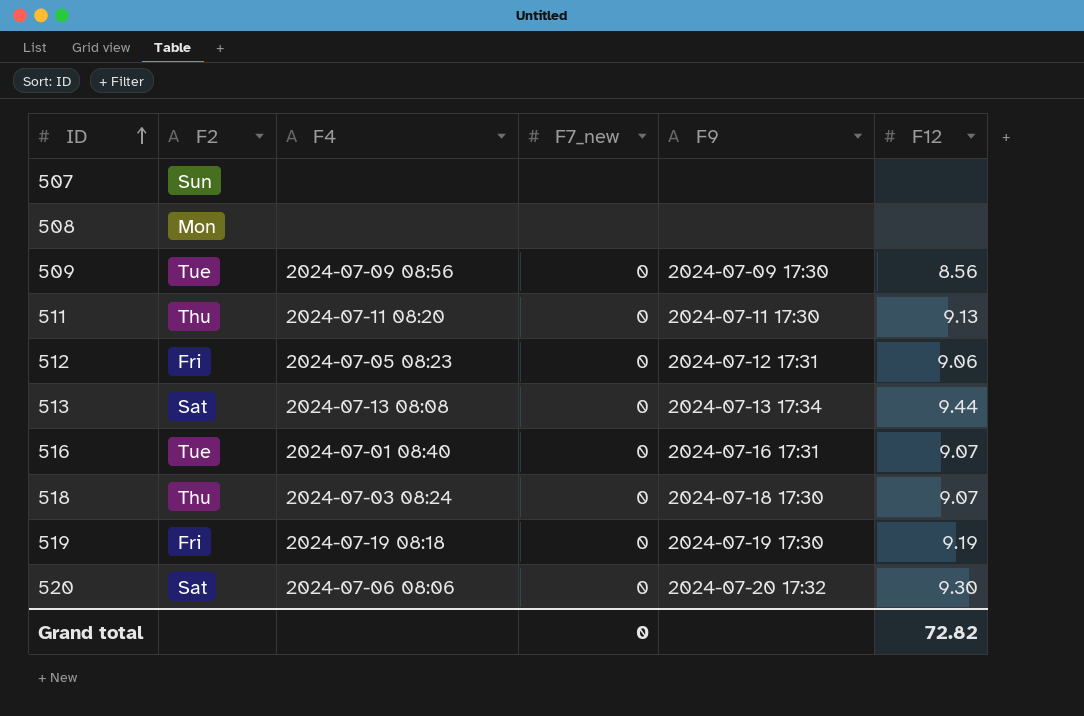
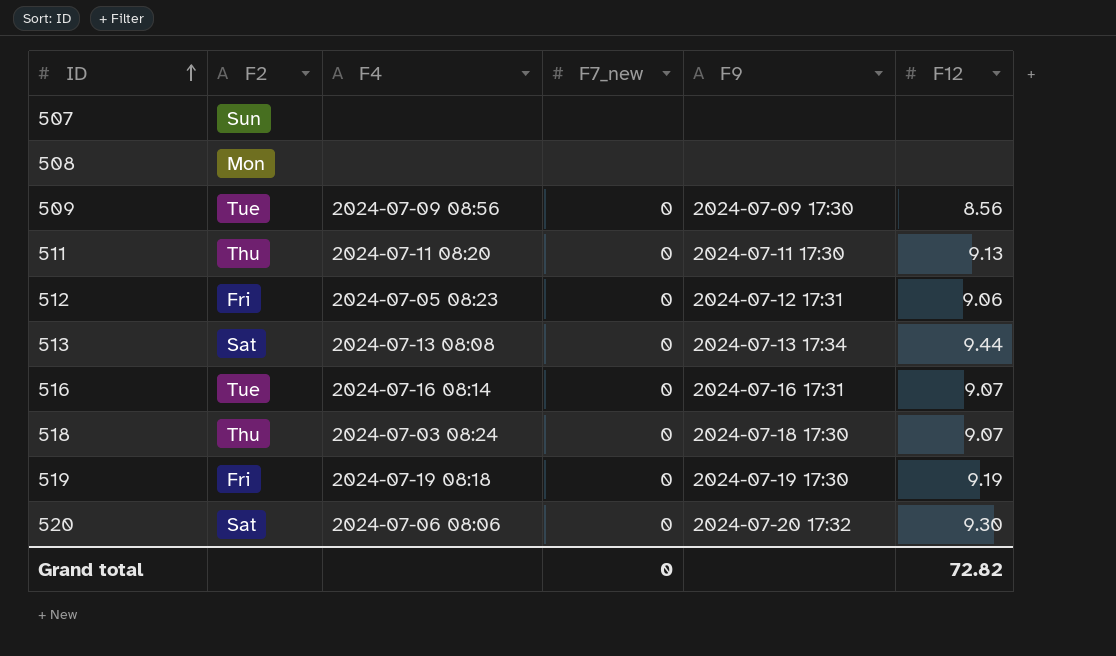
516 | F4: 2024-07-01 08:40 -> 2024-07-16 08:14

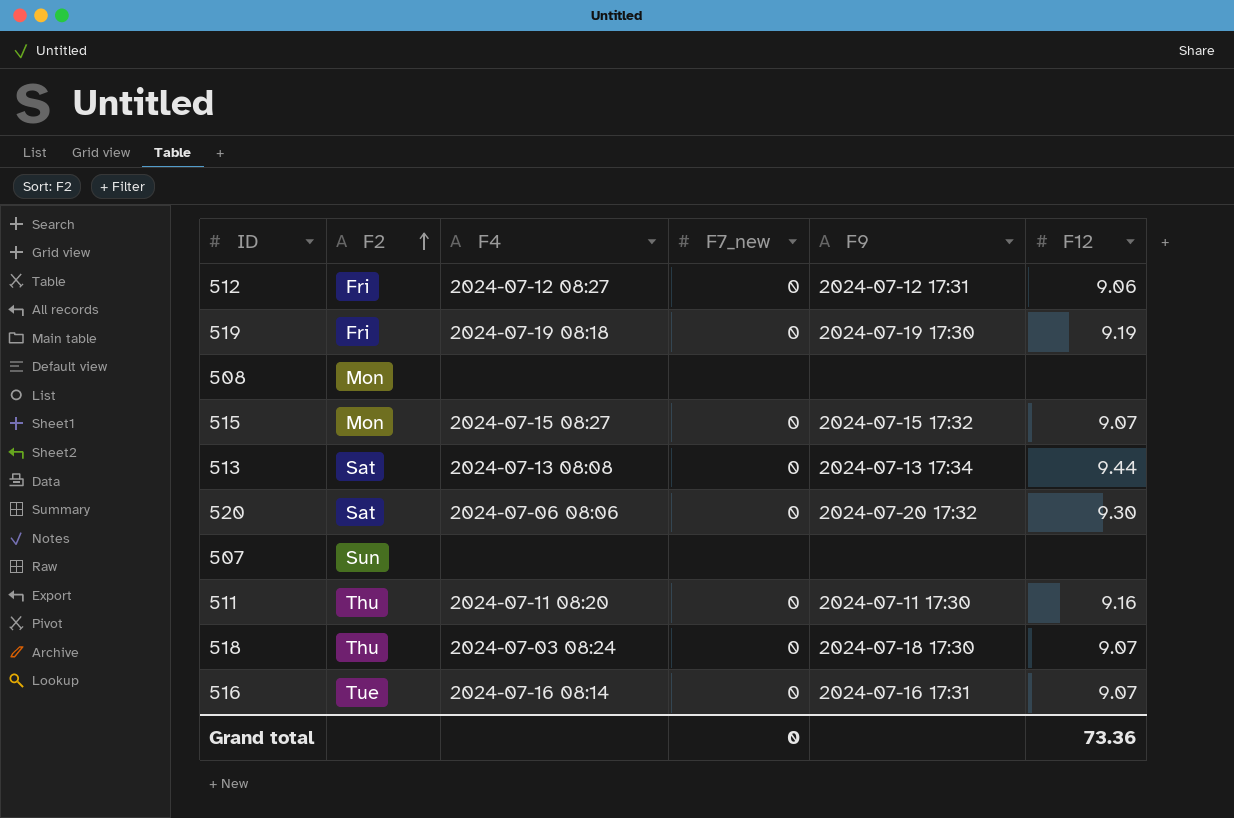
row order: ID ascending -> F2 ascending
row 509: Tue | 2024-07-09 08:56 | 0 | 2024-07-09 17:30 | 8.56 -> none
512 | F4: 2024-07-05 08:23 -> 2024-07-12 08:27
row 515: none -> Mon | 2024-07-15 08:27 | 0 | 2024-07-15 17:32 | 9.07
511 | F12: 9.13 -> 9.16
Grand total | F12: 72.82 -> 73.36

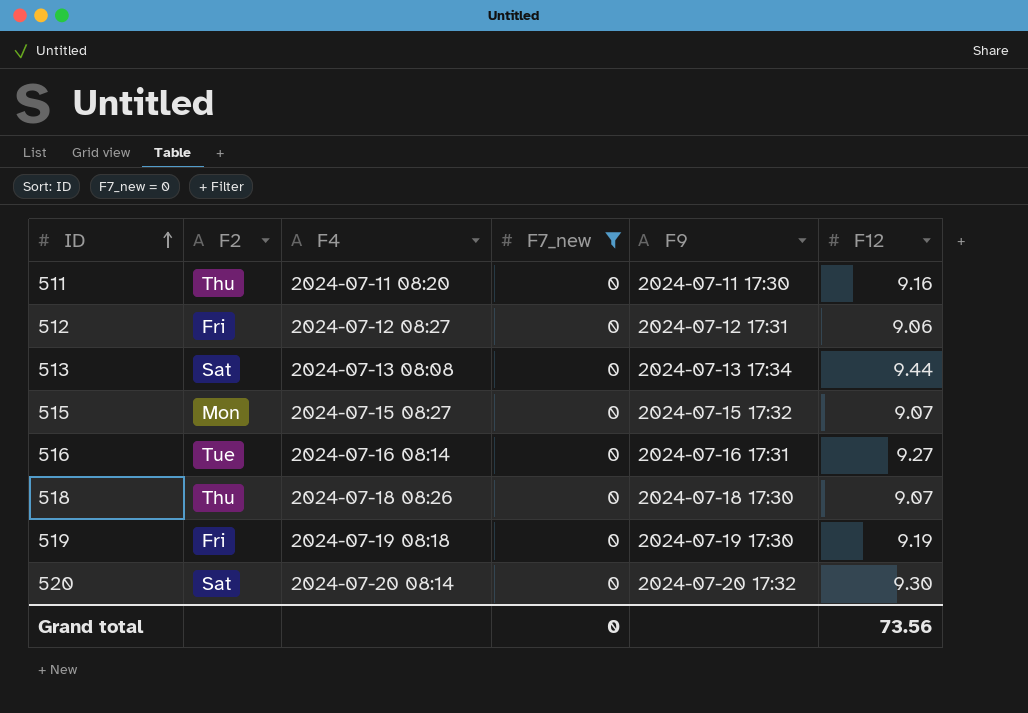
filter: none -> F7_new = 0
row order: F2 ascending -> ID ascending
516 | F12: 9.07 -> 9.27
518 | F4: 2024-07-03 08:24 -> 2024-07-18 08:26
520 | F4: 2024-07-06 08:06 -> 2024-07-20 08:14
Grand total | F12: 73.36 -> 73.56

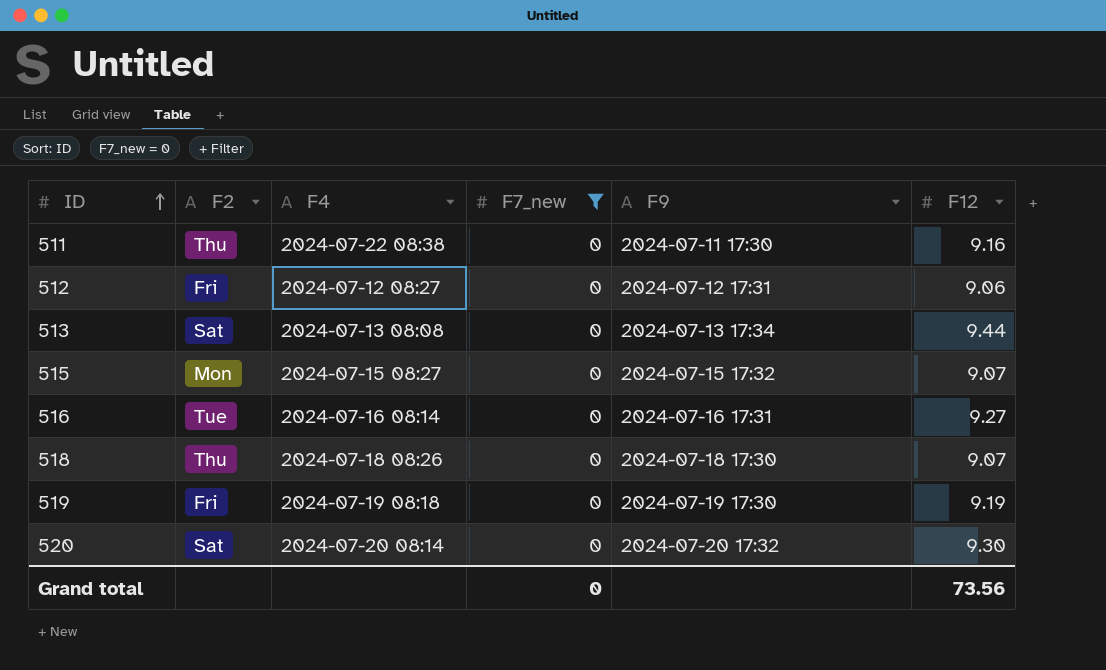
511 | F4: 2024-07-11 08:20 -> 2024-07-22 08:38

